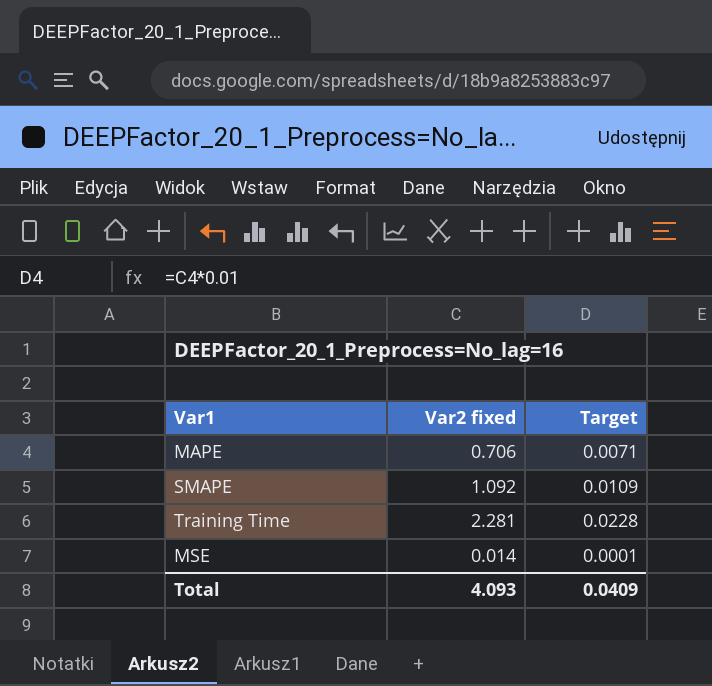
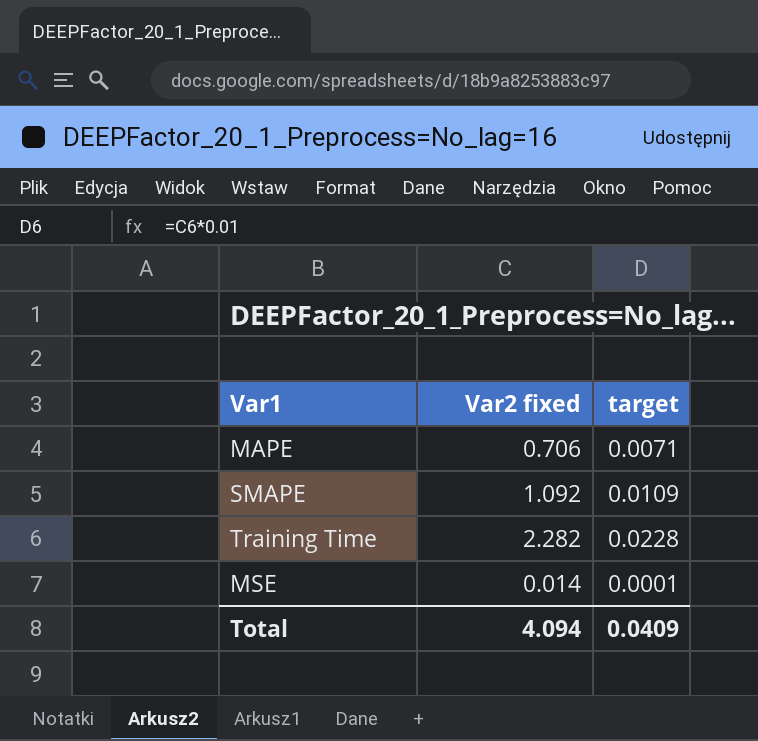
column name: Target -> target
Training Time | Var2 fixed: 2.281 -> 2.282
Total | Var2 fixed: 4.093 -> 4.094

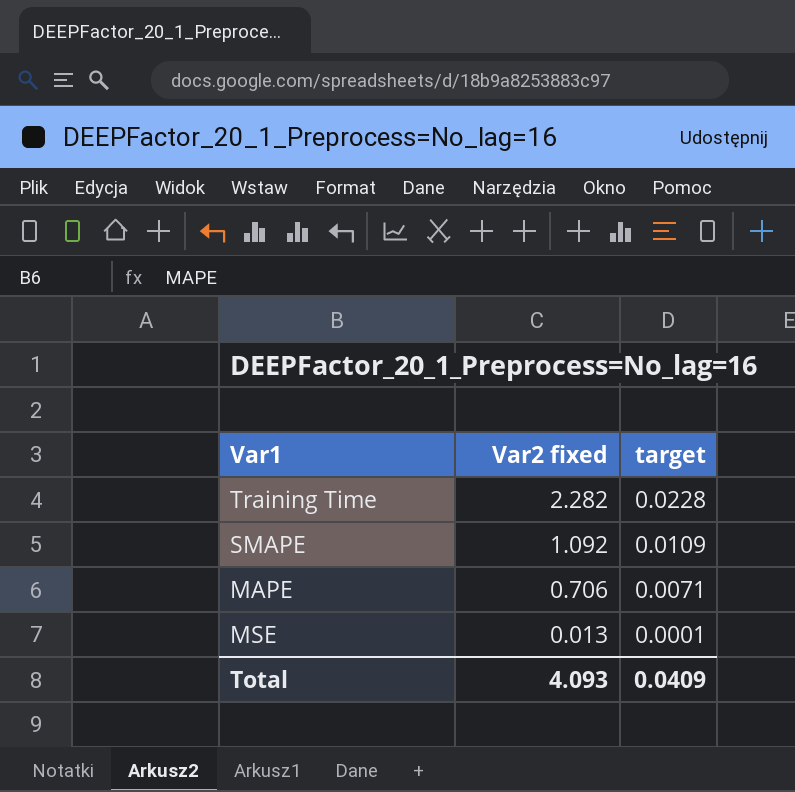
row order: none -> Var2 fixed descending
MSE | Var2 fixed: 0.014 -> 0.013
Total | Var2 fixed: 4.094 -> 4.093

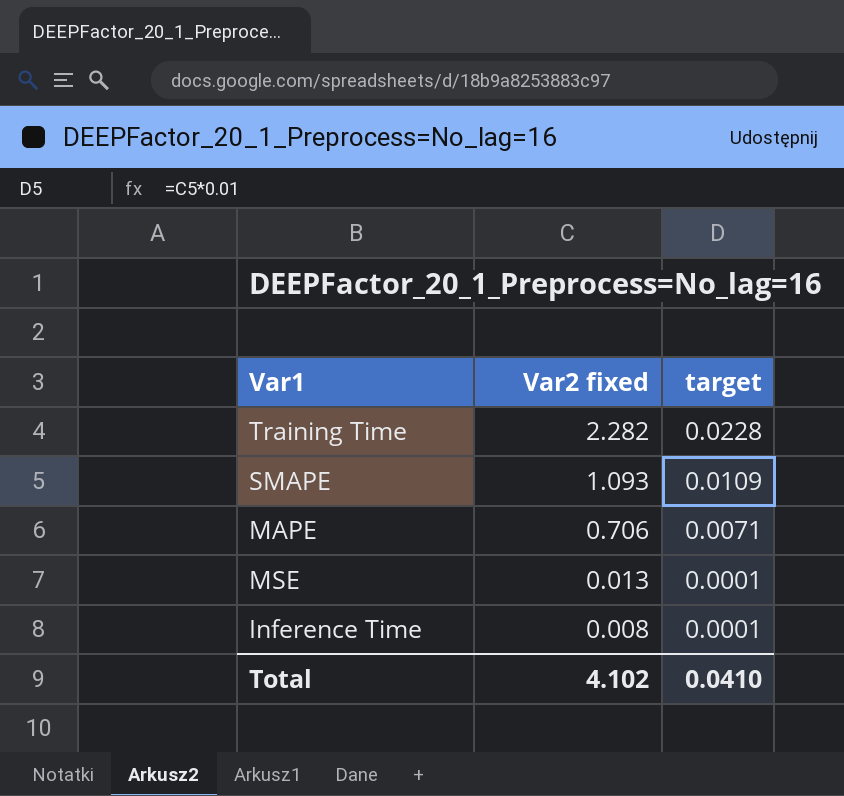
SMAPE | Var2 fixed: 1.092 -> 1.093
row Inference Time: none -> 0.008 | 0.0001
Total | Var2 fixed: 4.093 -> 4.102
Total | target: 0.0409 -> 0.0410

